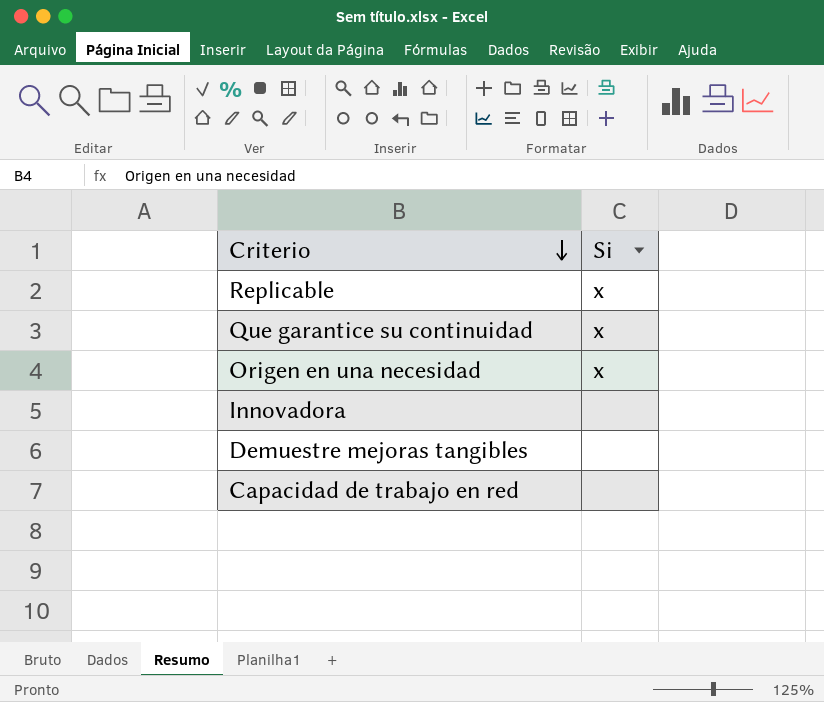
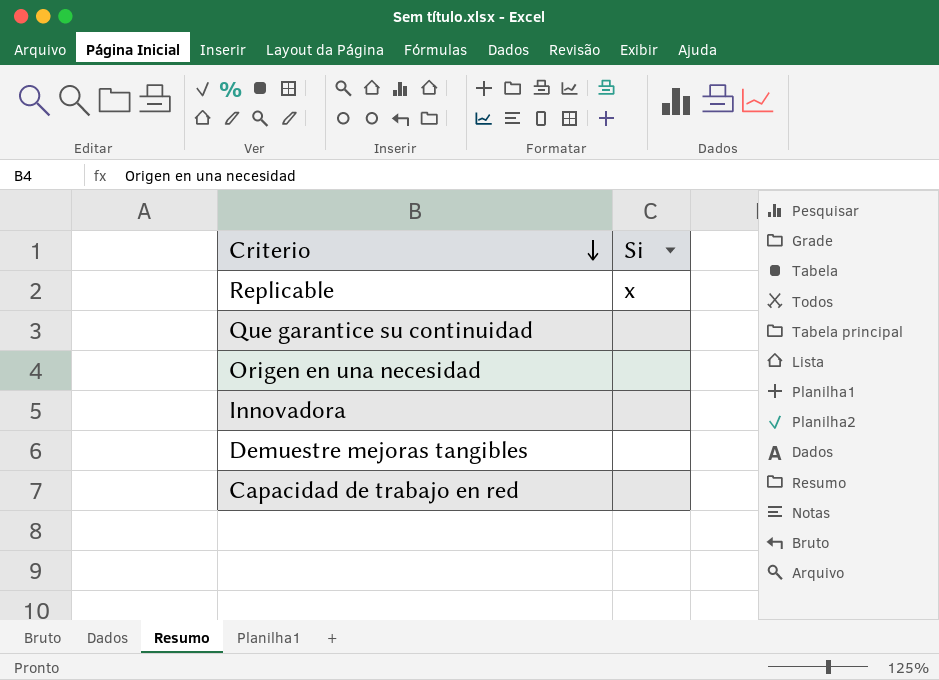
Que garantice su continuidad | Si: x -> none
Origen en una necesidad | Si: x -> none

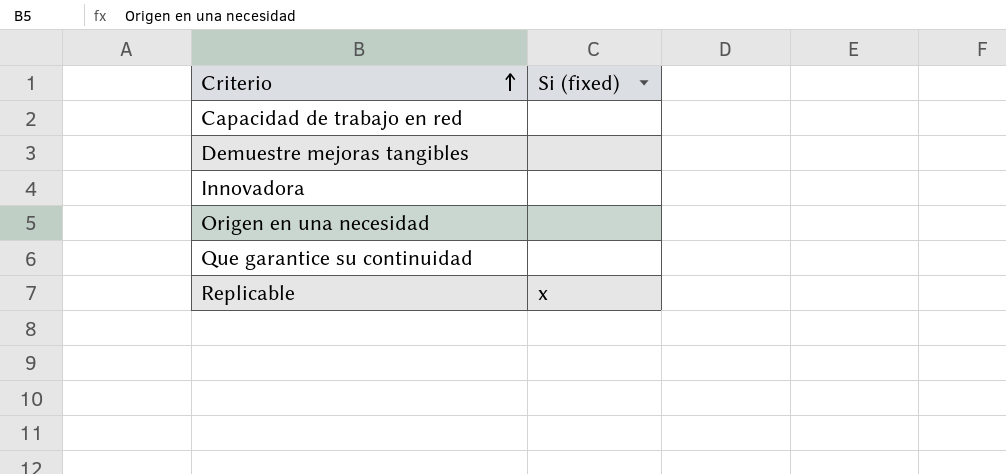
row order: Criterio descending -> Criterio ascending
column name: Si -> Si (fixed)

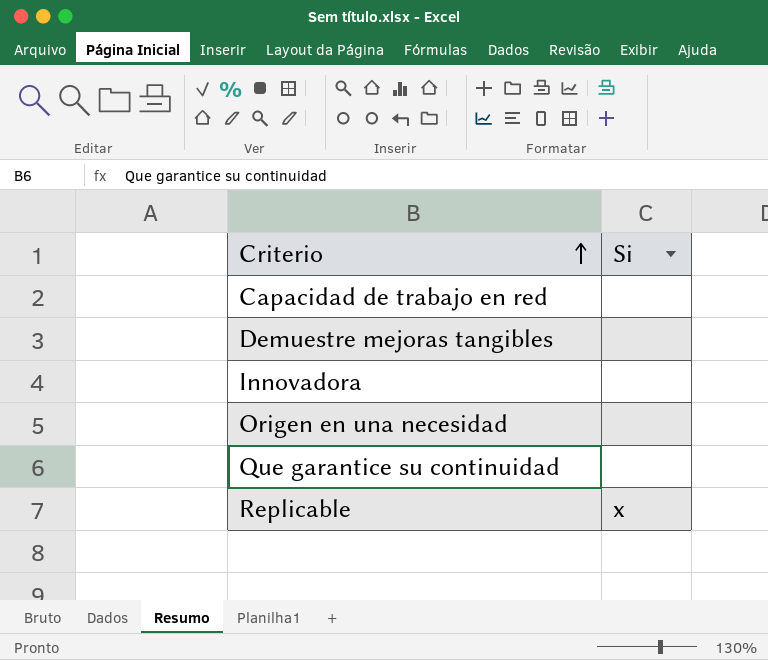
column name: Si (fixed) -> Si

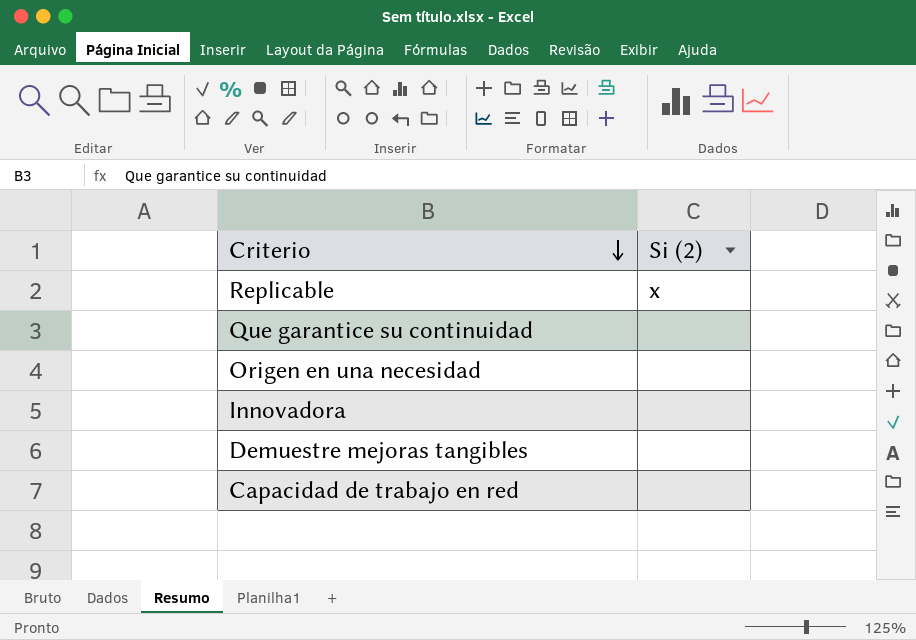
row order: Criterio ascending -> Criterio descending
column name: Si -> Si (2)

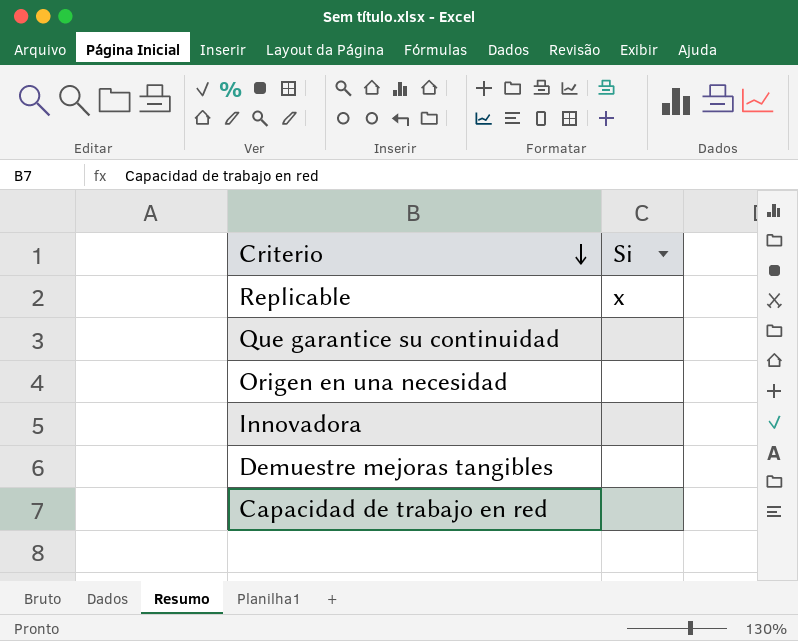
column name: Si (2) -> Si

